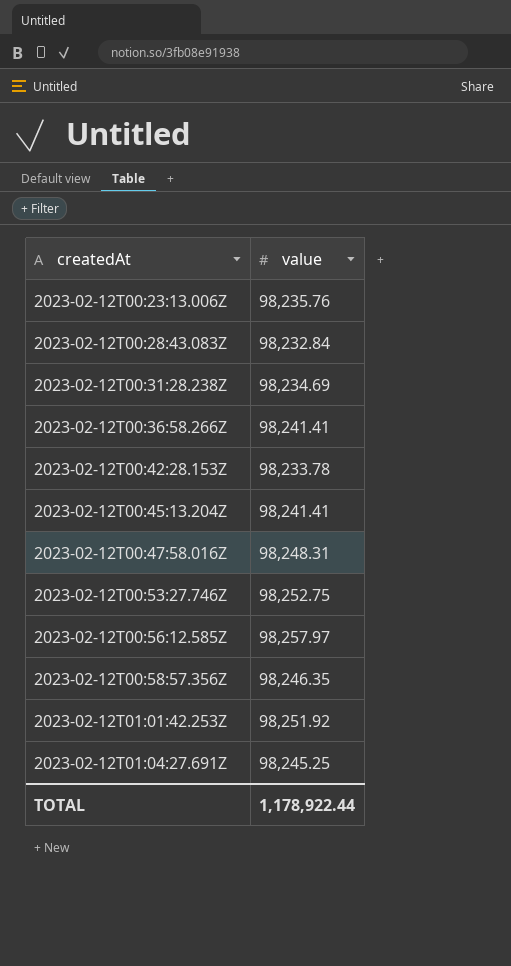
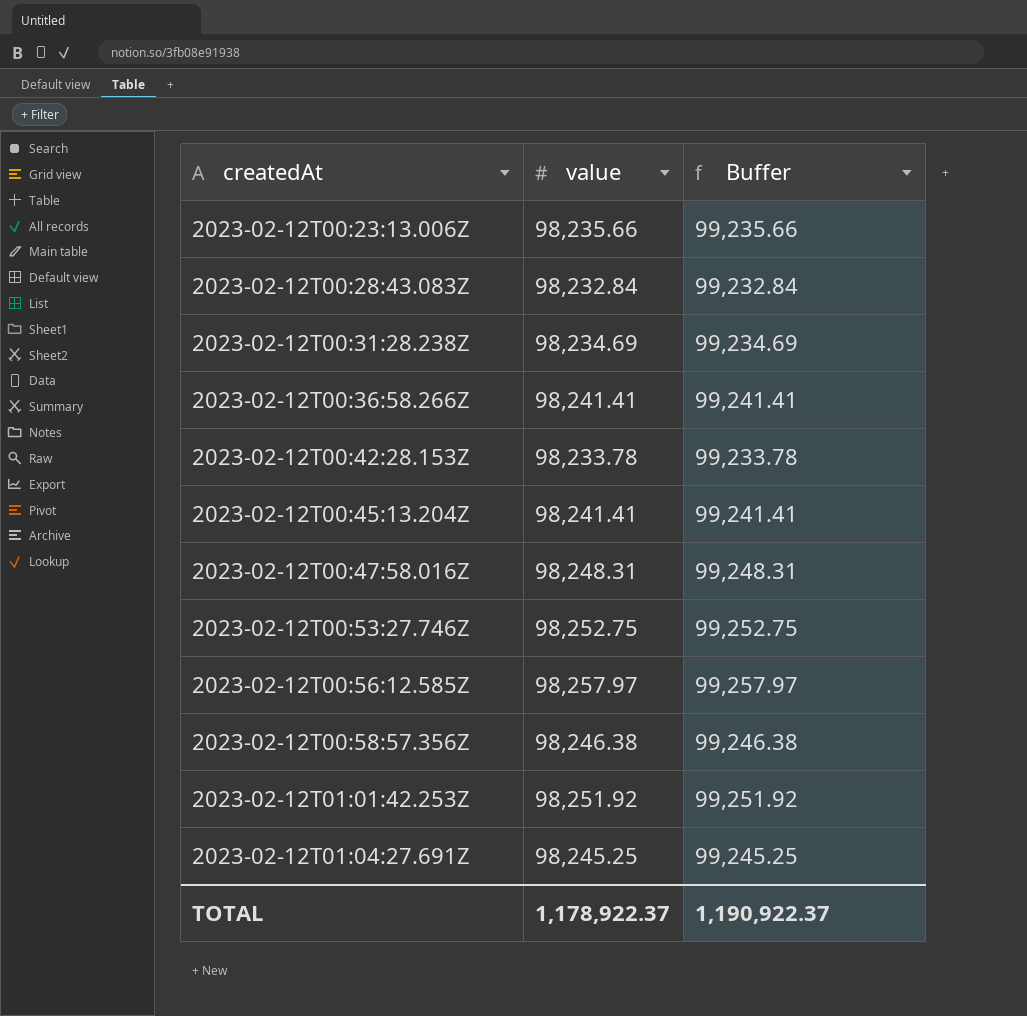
column Buffer | formula: none -> [value] + 1000
2023-02-12T00:23:13.006Z | value: 98,235.76 -> 98,235.66
2023-02-12T00:58:57.356Z | value: 98,246.35 -> 98,246.38
TOTAL | value: 1,178,922.44 -> 1,178,922.37

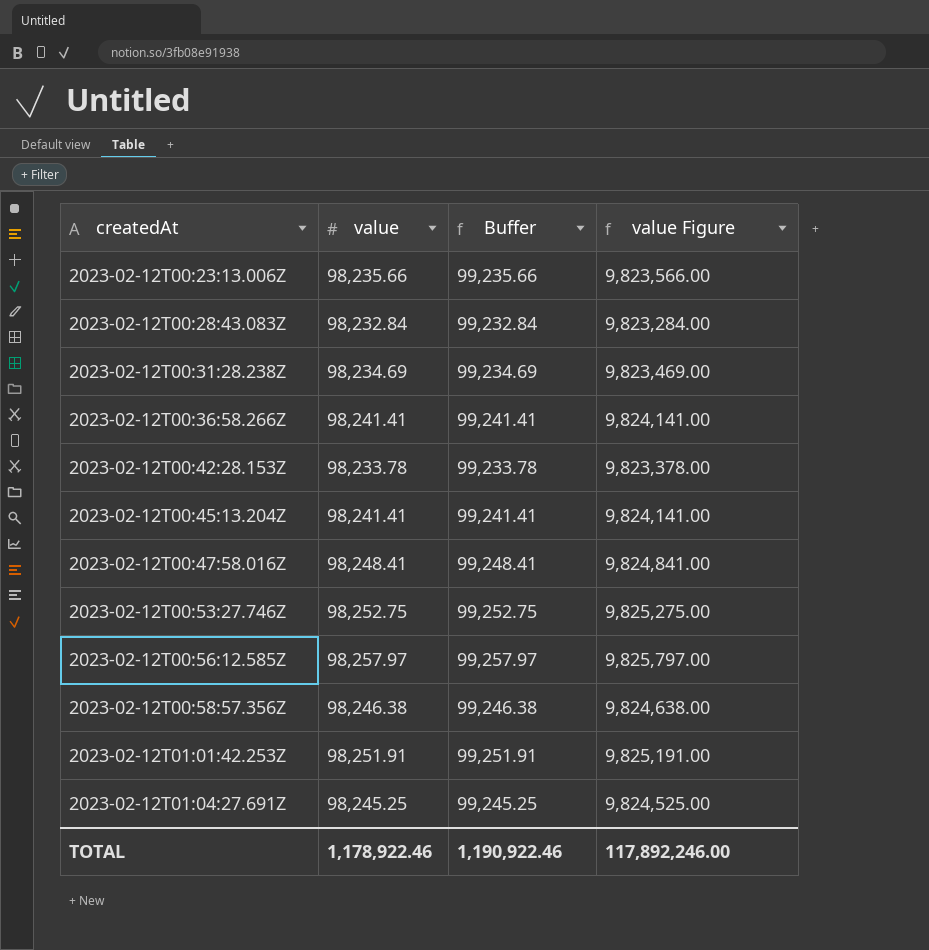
column value Figure | formula: none -> [value] * 100
2023-02-12T00:47:58.016Z | value: 98,248.31 -> 98,248.41
2023-02-12T00:47:58.016Z | Buffer: 99,248.31 -> 99,248.41
2023-02-12T01:01:42.253Z | value: 98,251.92 -> 98,251.91
2023-02-12T01:01:42.253Z | Buffer: 99,251.92 -> 99,251.91
TOTAL | value: 1,178,922.37 -> 1,178,922.46
TOTAL | Buffer: 1,190,922.37 -> 1,190,922.46

